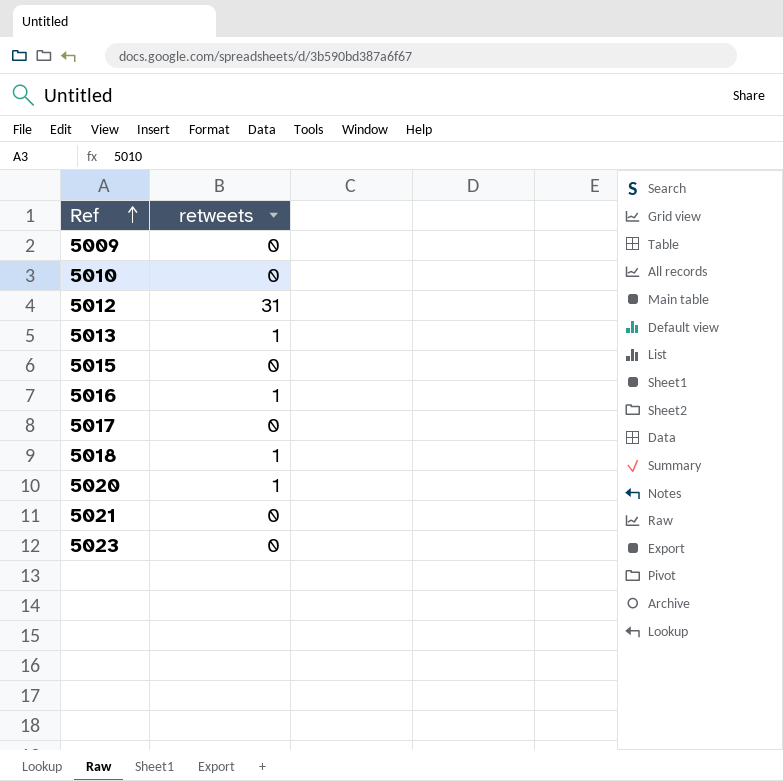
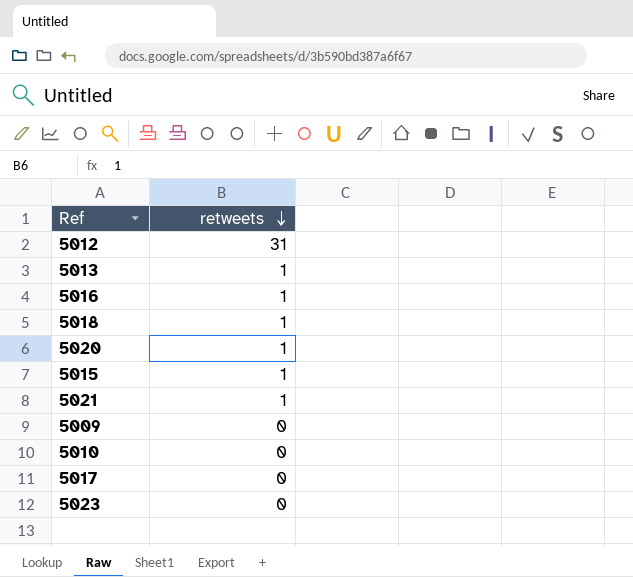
row order: Ref ascending -> retweets descending
5015 | retweets: 0 -> 1
5021 | retweets: 0 -> 1

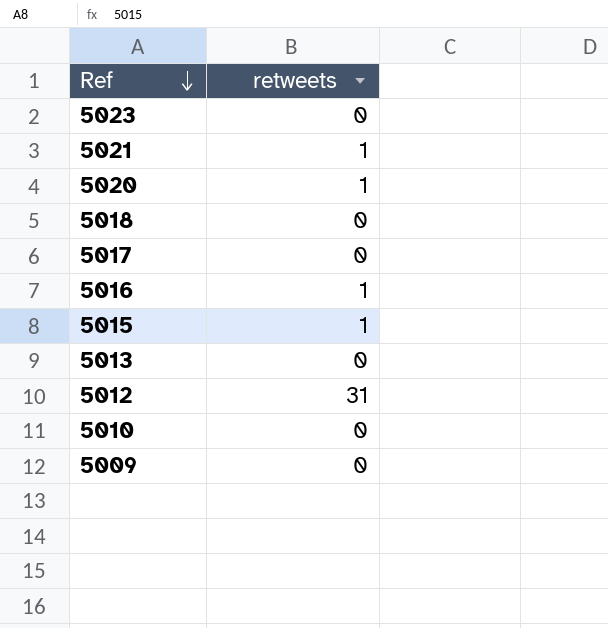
row order: retweets descending -> Ref descending
5018 | retweets: 1 -> 0
5013 | retweets: 1 -> 0

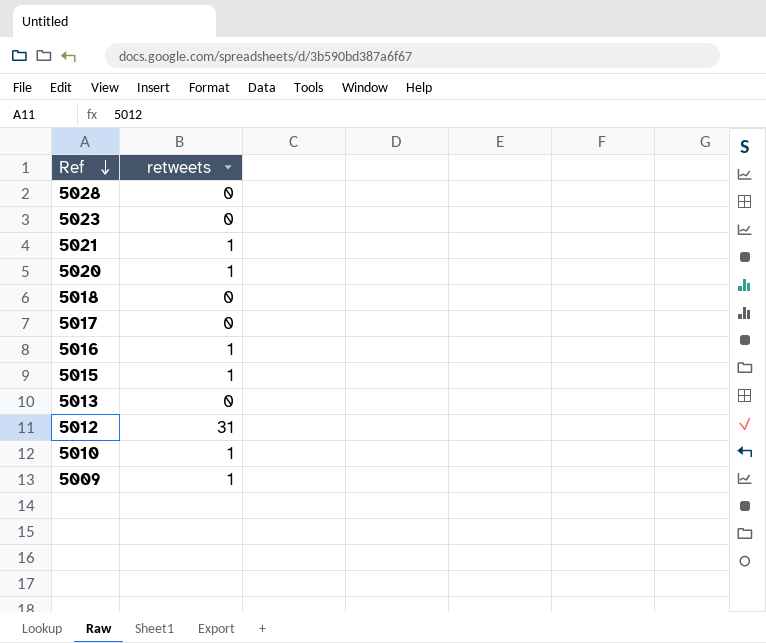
row 5028: none -> 0
5010 | retweets: 0 -> 1
5009 | retweets: 0 -> 1

